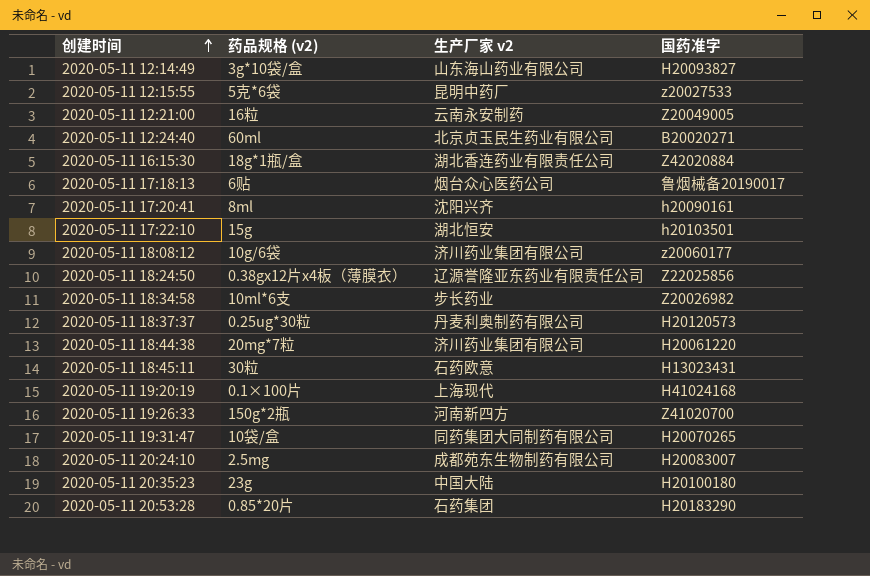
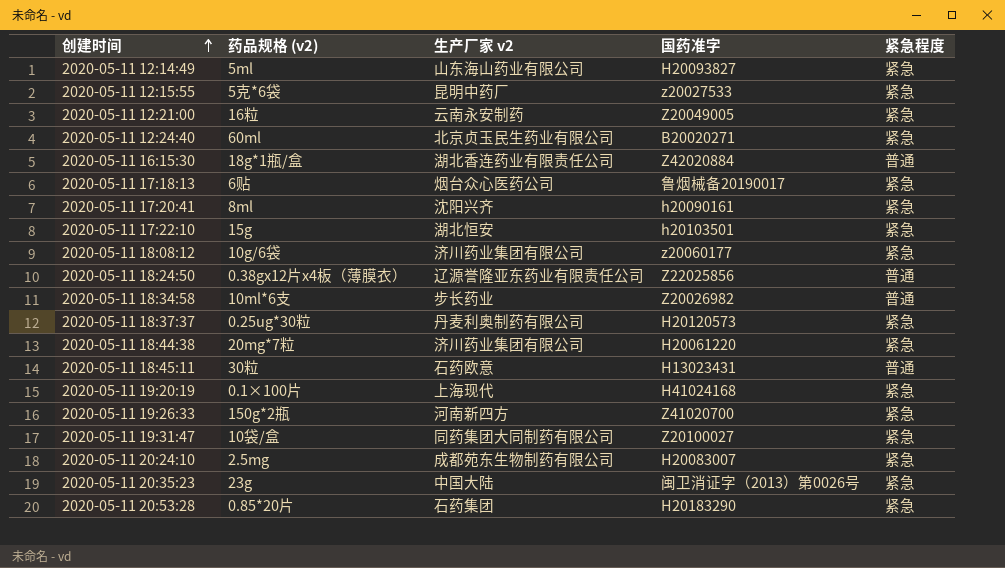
column 紧急程度 | position: none -> 5
2020-05-11 12:14:49 | 药品规格 (v2): 3g*10袋/盒 -> 5ml
2020-05-11 19:31:47 | 国药准字: H20070265 -> Z20100027
2020-05-11 20:35:23 | 国药准字: H20100180 -> 闽卫消证字（2013）第0026号

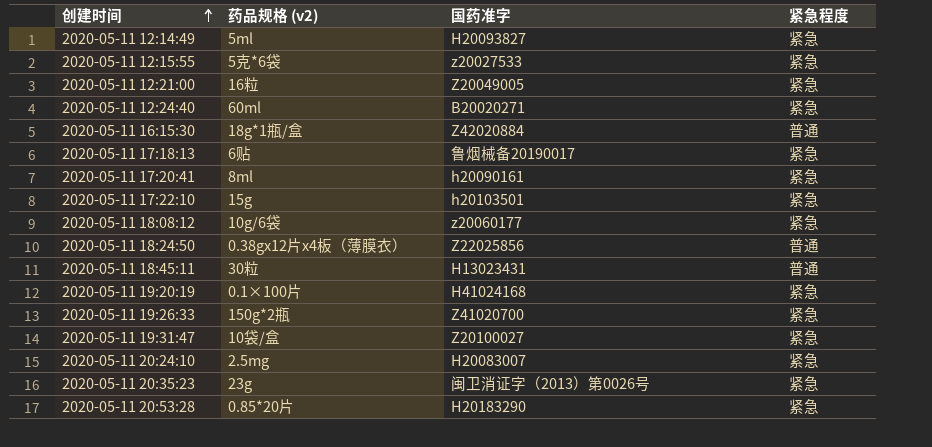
column 生产厂家 v2 | position: 3 -> none
row 2020-05-11 18:34:58: 10ml*6支 | 步长药业 | Z20026982 | 普通 -> none
row 2020-05-11 18:37:37: 0.25ug*30粒 | 丹麦利奥制药有限公司 | H20120573 | 紧急 -> none
row 2020-05-11 18:44:38: 20mg*7粒 | 济川药业集团有限公司 | H20061220 | 紧急 -> none

